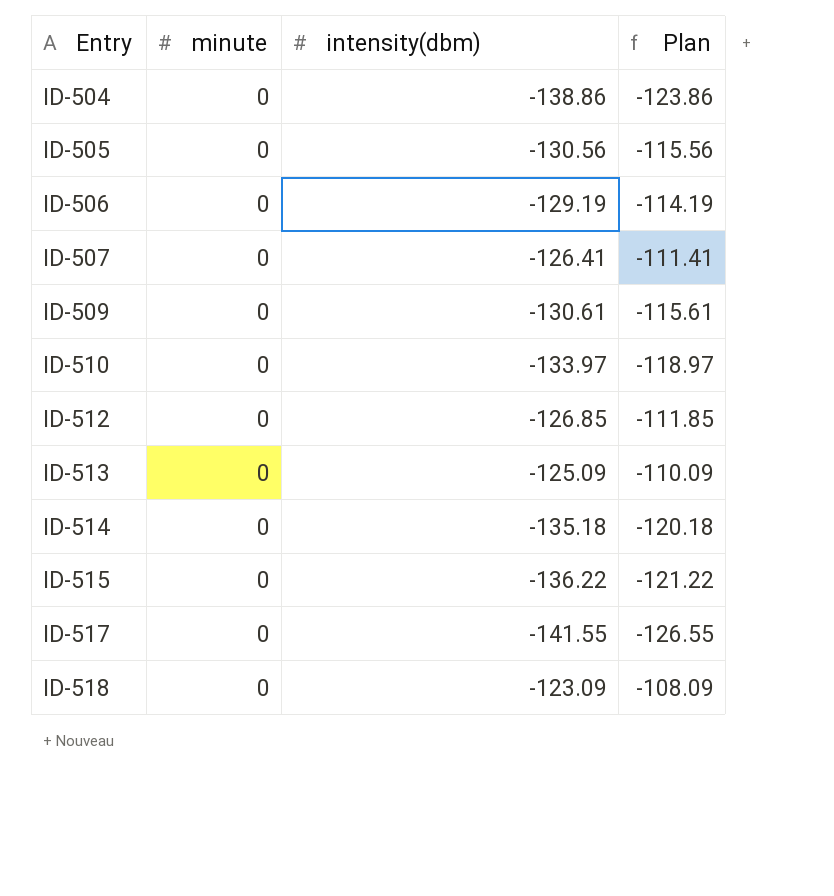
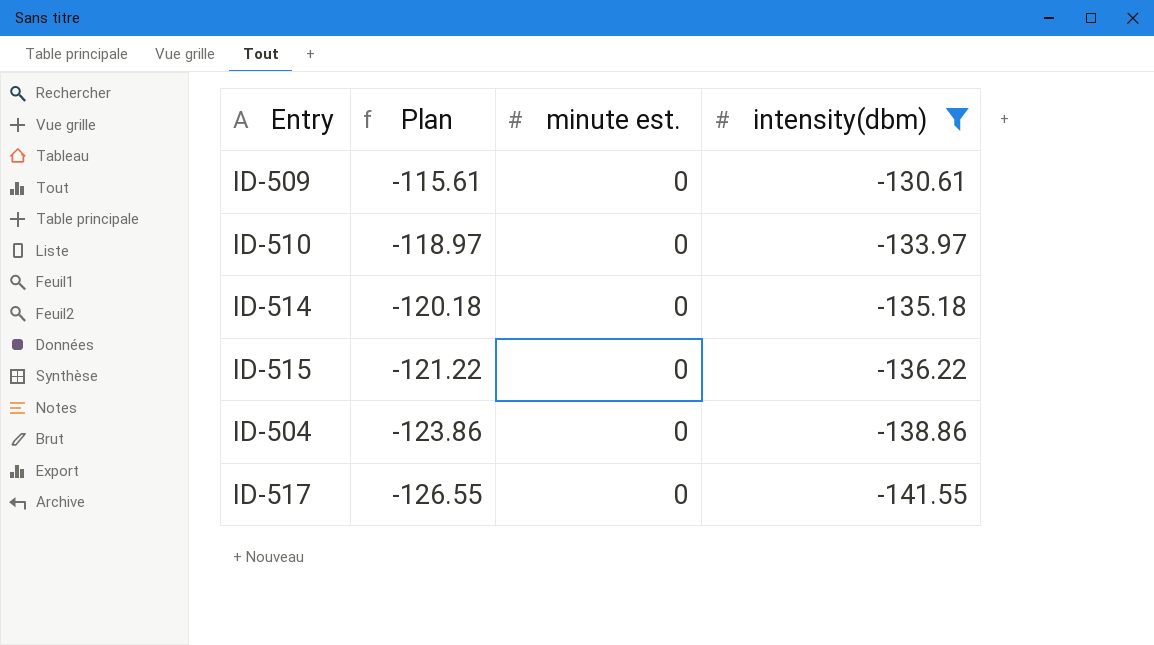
filter: none -> intensity(dbm) <= -130.61
row order: Entry ascending -> Plan descending
column Plan | position: 4 -> 2
column name: minute -> minute est.

